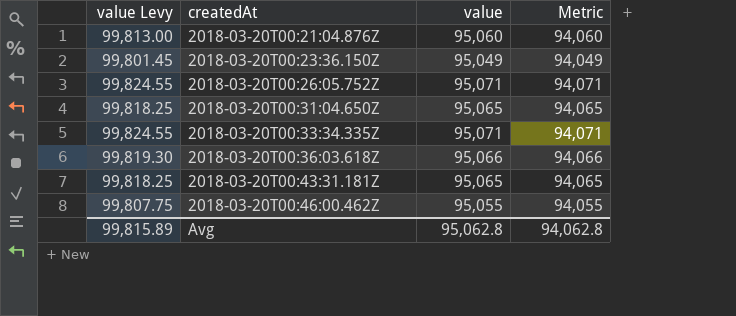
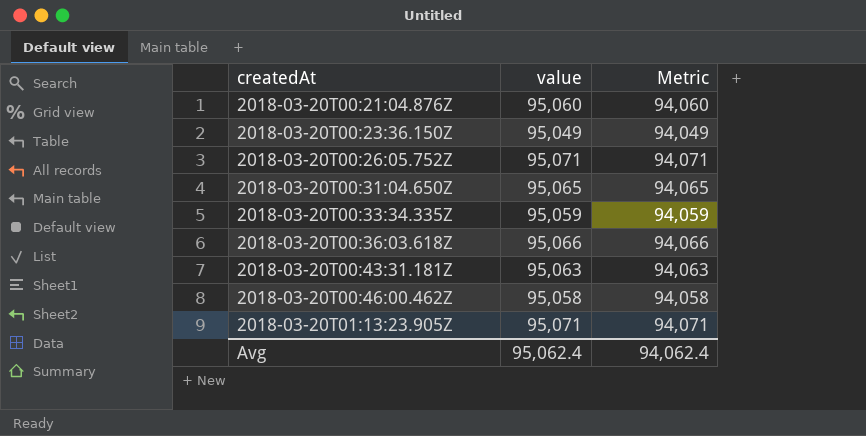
column value Levy | formula: [value] * 1.05 -> none
2018-03-20T00:33:34.335Z | value: 95,071 -> 95,059
2018-03-20T00:33:34.335Z | Metric: 94,071 -> 94,059
2018-03-20T00:43:31.181Z | value: 95,065 -> 95,063
2018-03-20T00:43:31.181Z | Metric: 94,065 -> 94,063
2018-03-20T00:46:00.462Z | value: 95,055 -> 95,058
2018-03-20T00:46:00.462Z | Metric: 94,055 -> 94,058
row 2018-03-20T01:13:23.905Z: none -> 95,071 | 94,071
Avg | value: 95,062.8 -> 95,062.4
Avg | Metric: 94,062.8 -> 94,062.4

